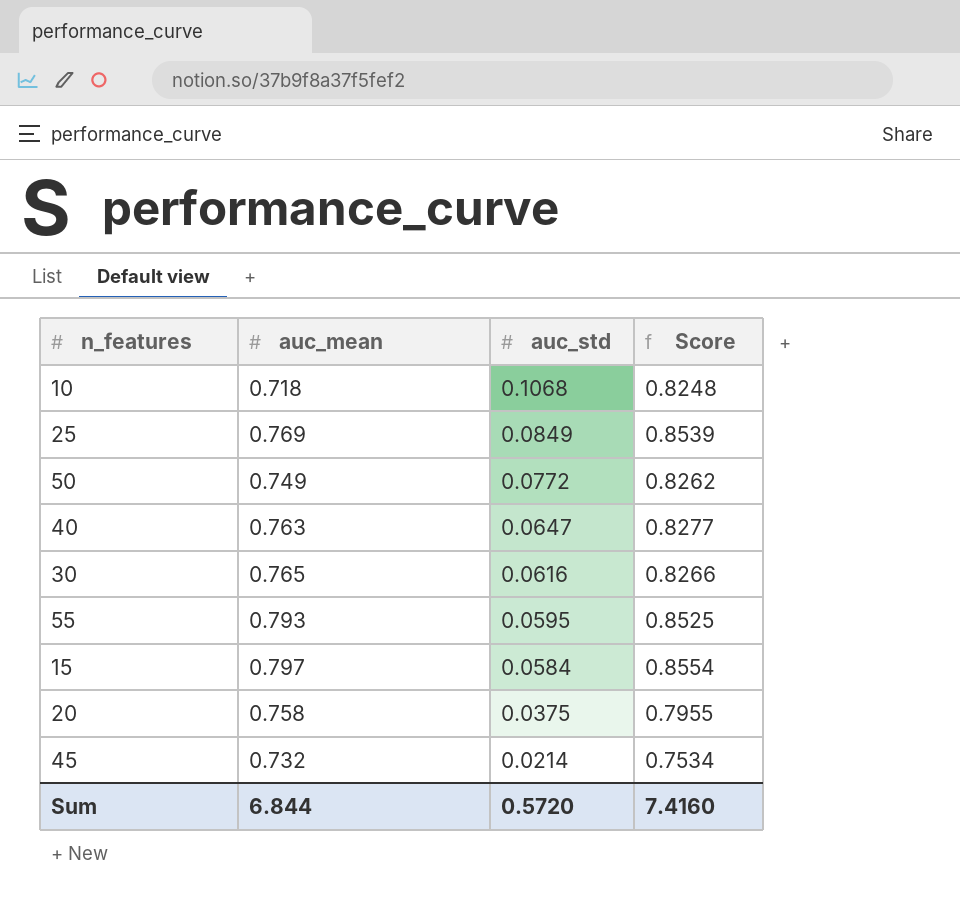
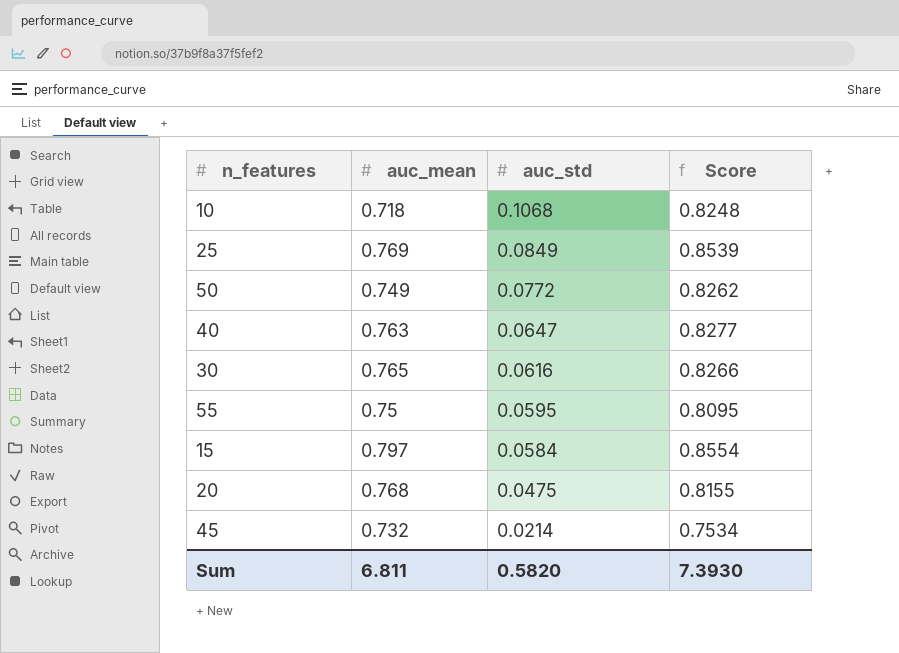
55 | auc_mean: 0.793 -> 0.75
55 | Score: 0.8525 -> 0.8095
20 | auc_mean: 0.758 -> 0.768
20 | auc_std: 0.0375 -> 0.0475
20 | Score: 0.7955 -> 0.8155
Sum | auc_mean: 6.844 -> 6.811
Sum | auc_std: 0.5720 -> 0.5820
Sum | Score: 7.4160 -> 7.3930

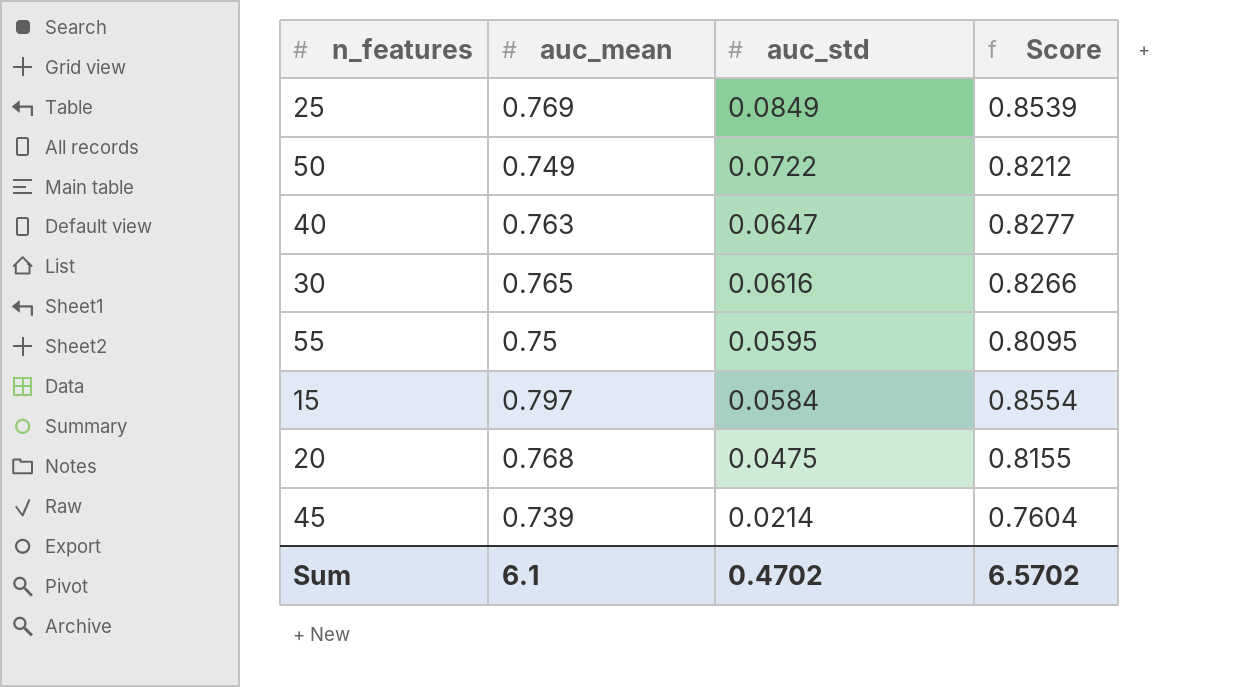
row 10: 0.718 | 0.1068 | 0.8248 -> none
50 | auc_std: 0.0772 -> 0.0722
50 | Score: 0.8262 -> 0.8212
45 | auc_mean: 0.732 -> 0.739
45 | Score: 0.7534 -> 0.7604
Sum | auc_mean: 6.811 -> 6.1
Sum | auc_std: 0.5820 -> 0.4702
Sum | Score: 7.3930 -> 6.5702

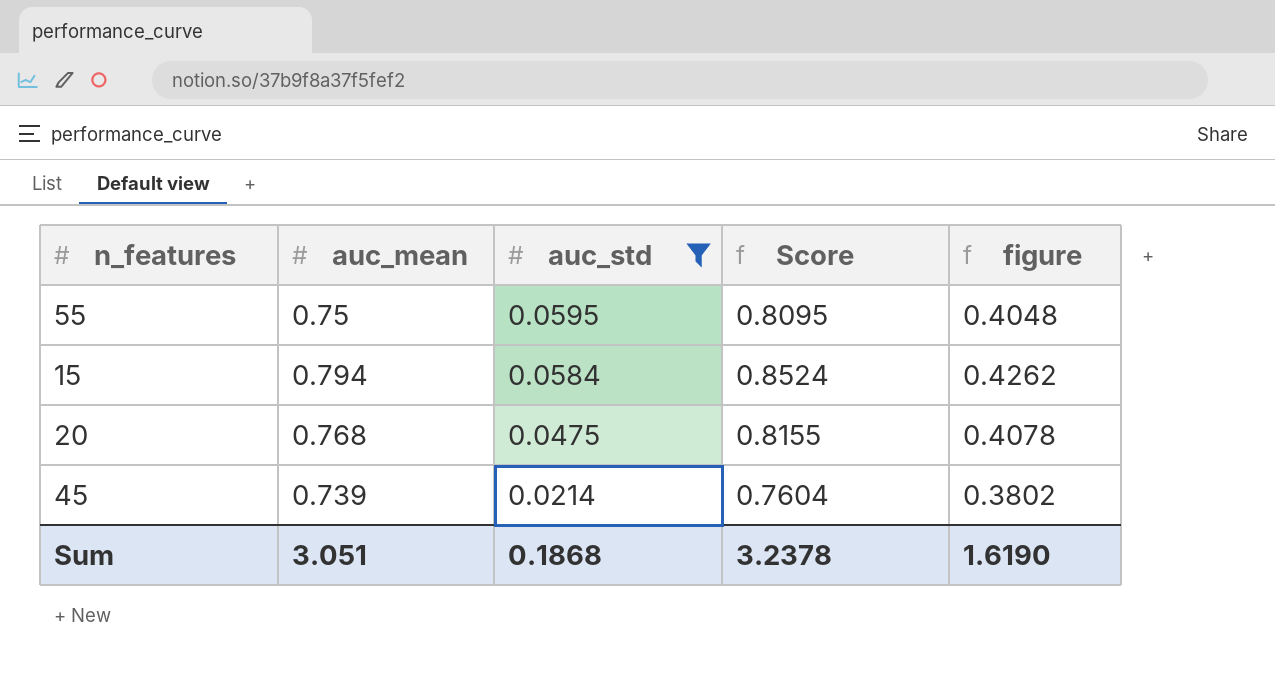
filter: none -> auc_std <= 0.0595
column figure | formula: none -> [Score] * 0.5
15 | auc_mean: 0.797 -> 0.794
15 | Score: 0.8554 -> 0.8524
Sum | auc_mean: 6.1 -> 3.051
Sum | auc_std: 0.4702 -> 0.1868
Sum | Score: 6.5702 -> 3.2378

